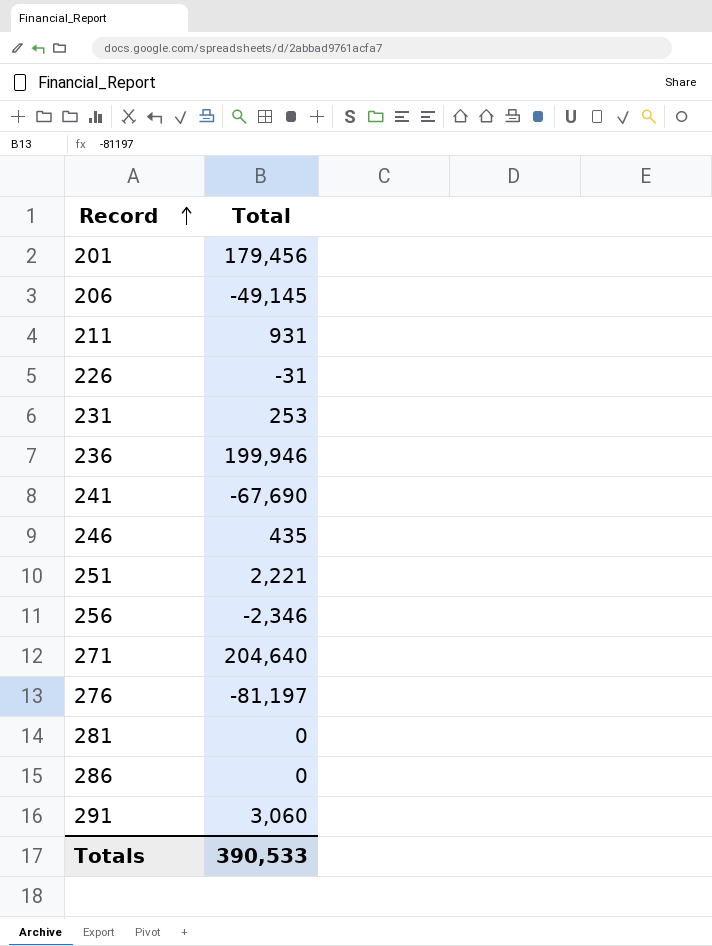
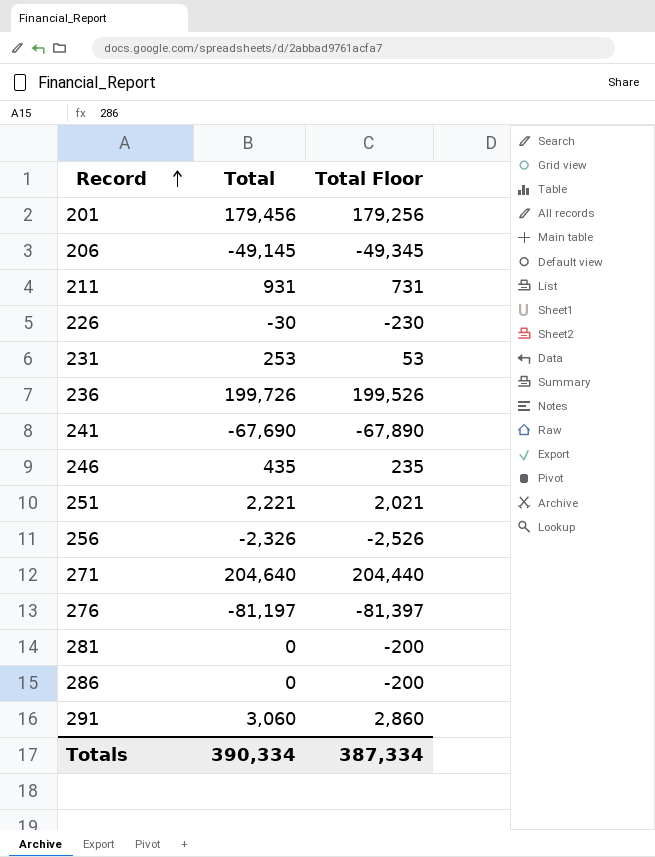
column Total Floor | formula: none -> [Total] - 200
226 | Total: -31 -> -30
236 | Total: 199,946 -> 199,726
256 | Total: -2,346 -> -2,326
Totals | Total: 390,533 -> 390,334

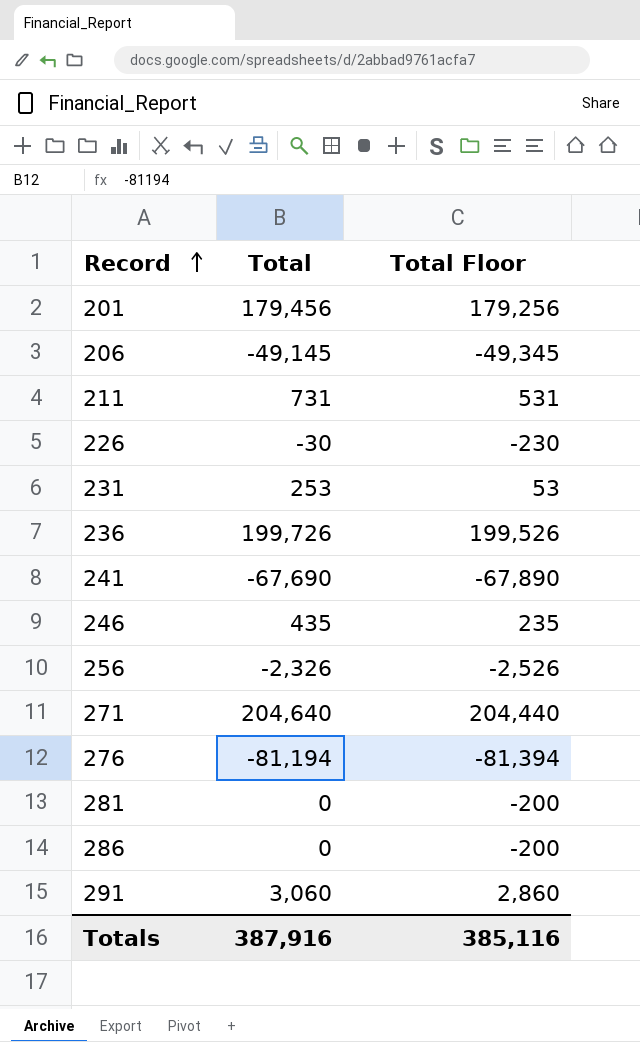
row 251: 2,221 | 2,021 -> none
211 | Total: 931 -> 731
211 | Total Floor: 731 -> 531
276 | Total: -81,197 -> -81,194
276 | Total Floor: -81,397 -> -81,394
Totals | Total: 390,334 -> 387,916
Totals | Total Floor: 387,334 -> 385,116

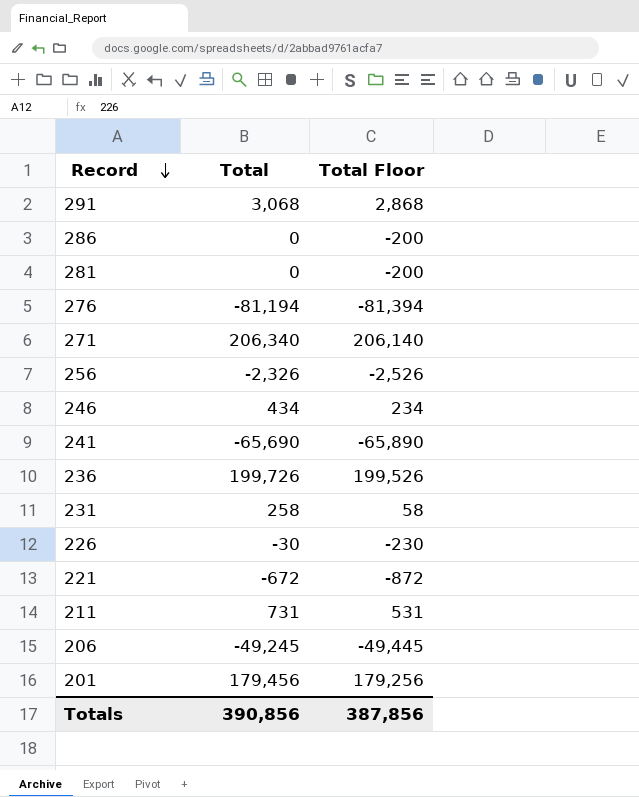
row order: Record ascending -> Record descending
291 | Total: 3,060 -> 3,068
291 | Total Floor: 2,860 -> 2,868
271 | Total: 204,640 -> 206,340
271 | Total Floor: 204,440 -> 206,140
246 | Total: 435 -> 434
246 | Total Floor: 235 -> 234
241 | Total: -67,690 -> -65,690
241 | Total Floor: -67,890 -> -65,890
231 | Total: 253 -> 258
231 | Total Floor: 53 -> 58
row 221: none -> -672 | -872
206 | Total: -49,145 -> -49,245
206 | Total Floor: -49,345 -> -49,445
Totals | Total: 387,916 -> 390,856
Totals | Total Floor: 385,116 -> 387,856

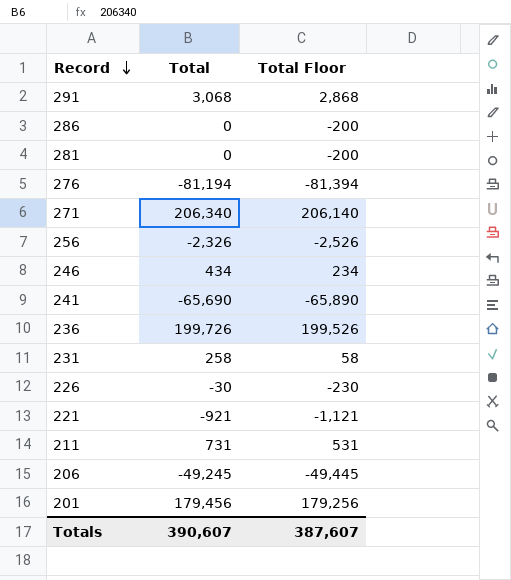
221 | Total: -672 -> -921
221 | Total Floor: -872 -> -1,121
Totals | Total: 390,856 -> 390,607
Totals | Total Floor: 387,856 -> 387,607

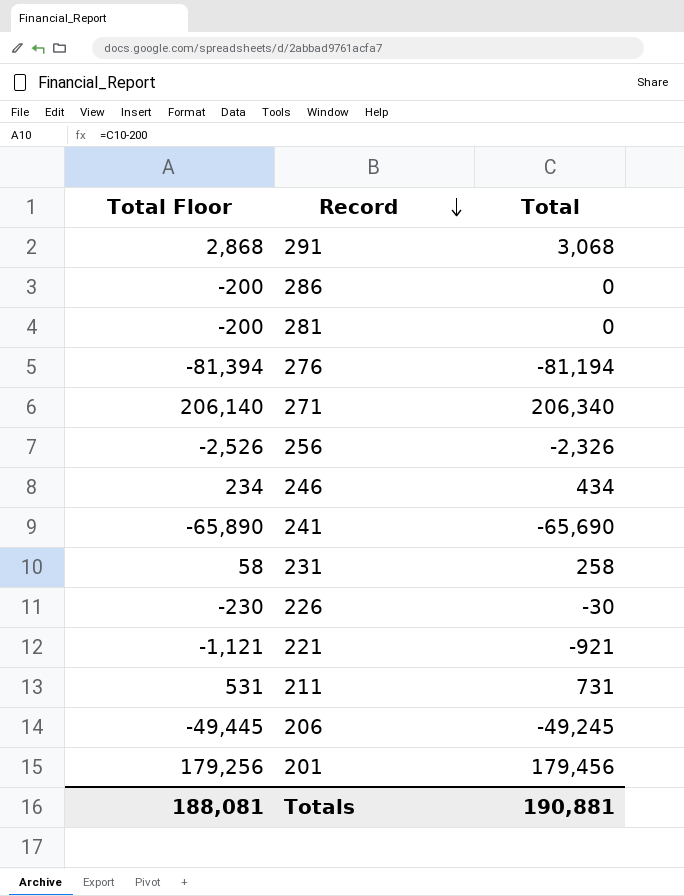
column Total Floor | position: 3 -> 1
row 236: 199,726 | 199,526 -> none
Totals | Total Floor: 387,607 -> 188,081
Totals | Total: 390,607 -> 190,881

